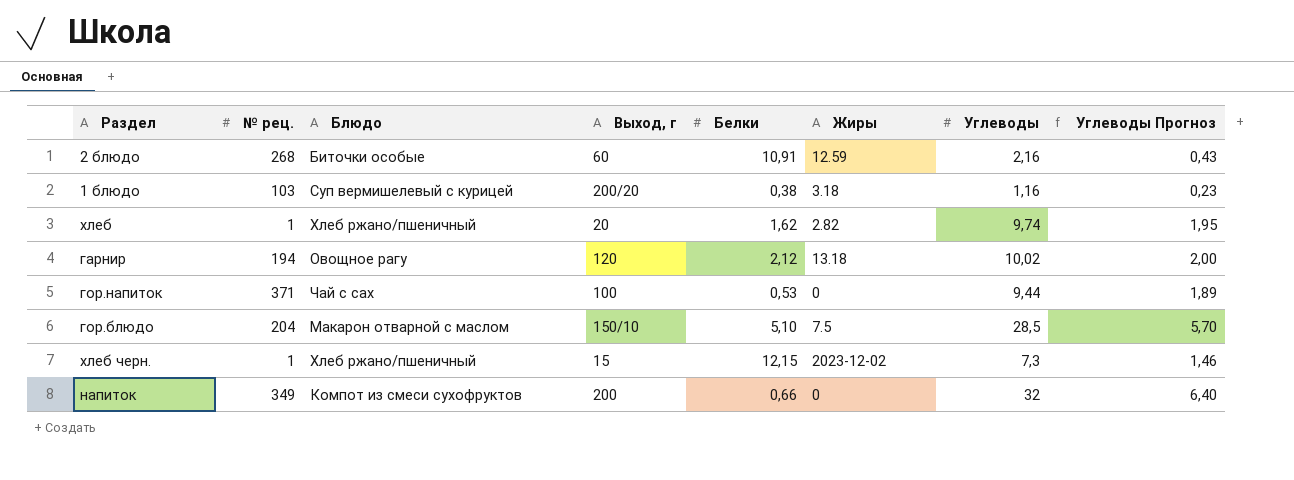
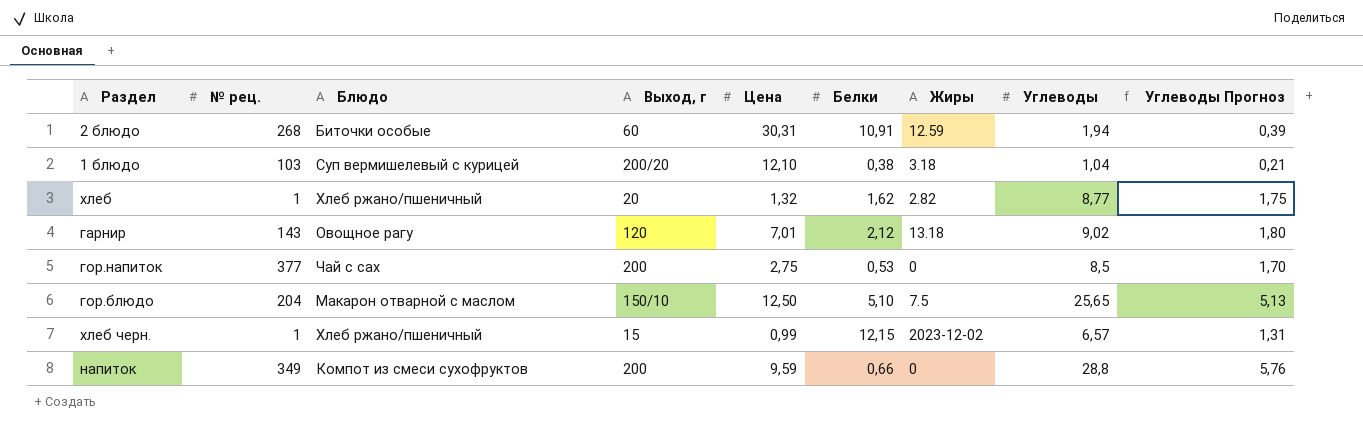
column Цена | position: none -> 5
2 блюдо | Углеводы: 2,16 -> 1,94
2 блюдо | Углеводы Прогноз: 0,43 -> 0,39
1 блюдо | Углеводы: 1,16 -> 1,04
1 блюдо | Углеводы Прогноз: 0,23 -> 0,21
хлеб | Углеводы: 9,74 -> 8,77
хлеб | Углеводы Прогноз: 1,95 -> 1,75
гарнир | № рец.: 194 -> 143
гарнир | Углеводы: 10,02 -> 9,02
гарнир | Углеводы Прогноз: 2,00 -> 1,80
гор.напиток | № рец.: 371 -> 377
гор.напиток | Выход, г: 100 -> 200
гор.напиток | Углеводы: 9,44 -> 8,5
гор.напиток | Углеводы Прогноз: 1,89 -> 1,70
гор.блюдо | Углеводы: 28,5 -> 25,65
гор.блюдо | Углеводы Прогноз: 5,70 -> 5,13
хлеб черн. | Углеводы: 7,3 -> 6,57
хлеб черн. | Углеводы Прогноз: 1,46 -> 1,31
напиток | Углеводы: 32 -> 28,8
напиток | Углеводы Прогноз: 6,40 -> 5,76

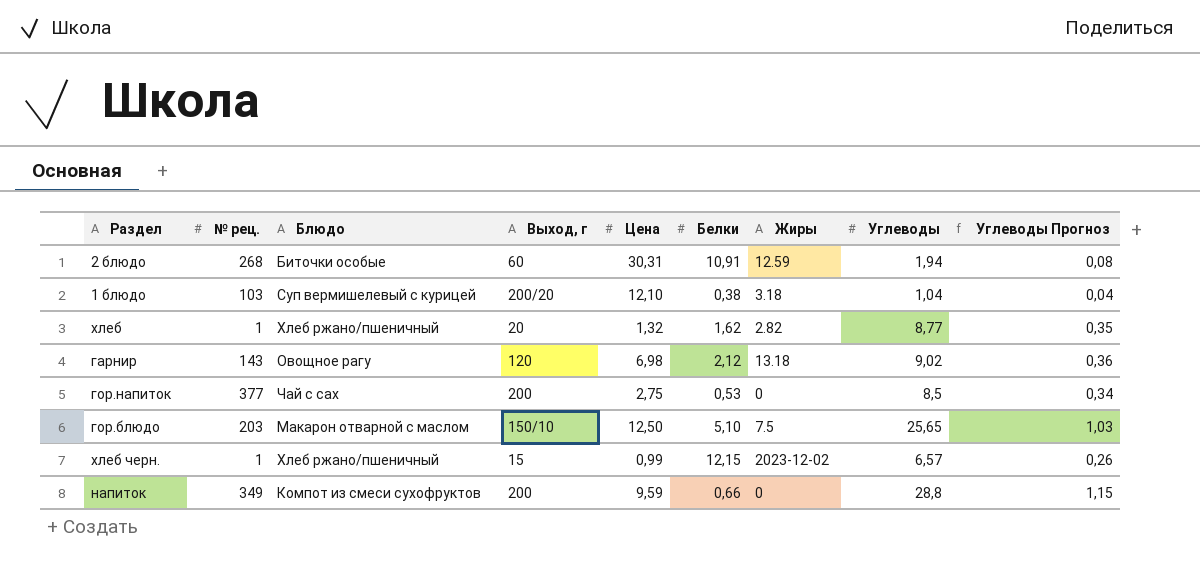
column Углеводы Прогноз | formula: [Углеводы] * 0,2 -> [Углеводы] * 0,04
гарнир | Цена: 7,01 -> 6,98
гор.блюдо | № рец.: 204 -> 203

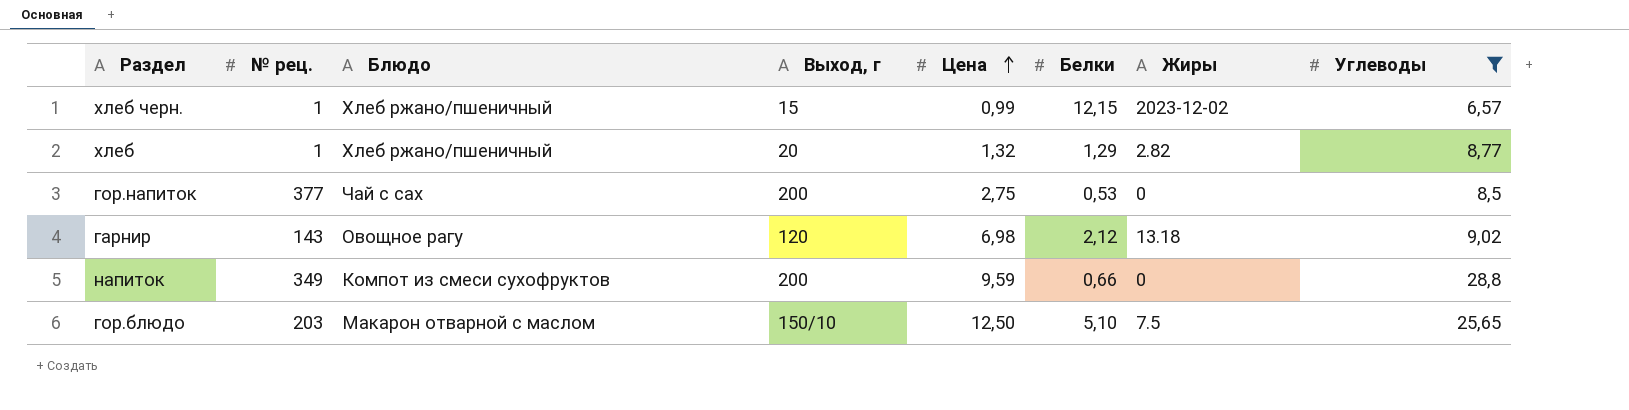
filter: none -> Углеводы >= 6,57
row order: none -> Цена ascending
column Углеводы Прогноз | formula: [Углеводы] * 0,04 -> none
хлеб | Белки: 1,62 -> 1,29

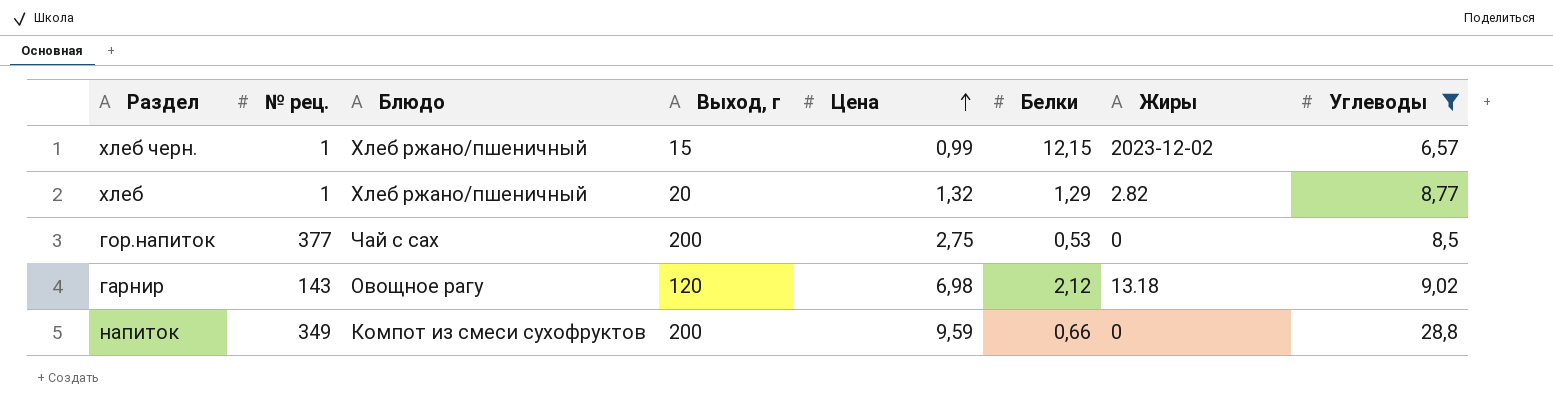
row гор.блюдо: 203 | Макарон отварной с маслом | 150/10 | 12,50 | 5,10 | 7.5 | 25,65 -> none

